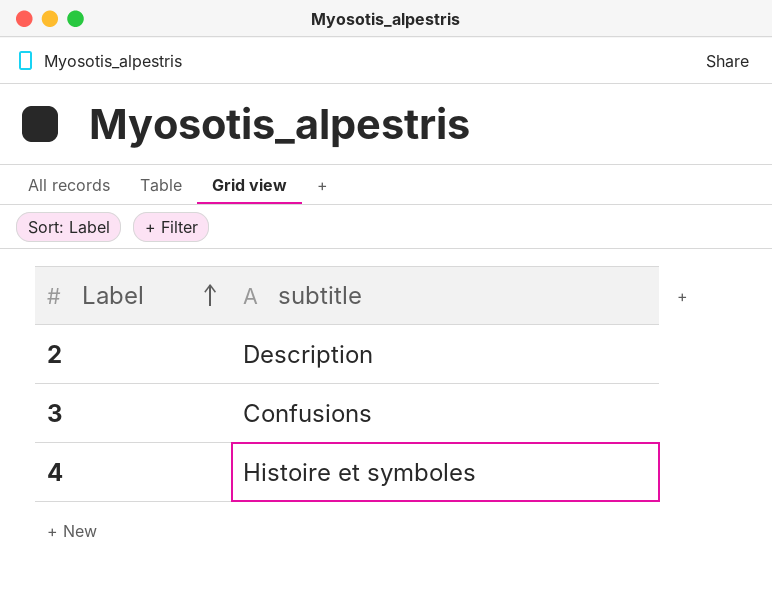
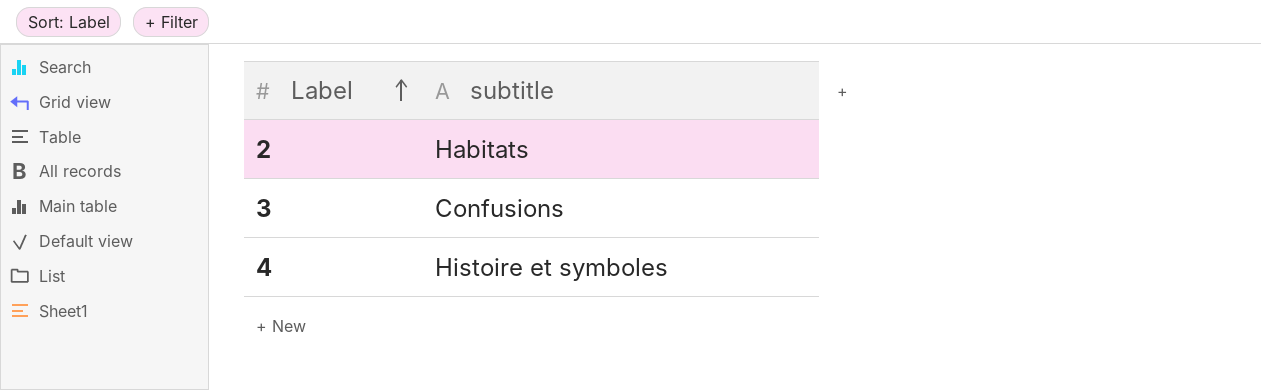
2 | subtitle: Description -> Habitats

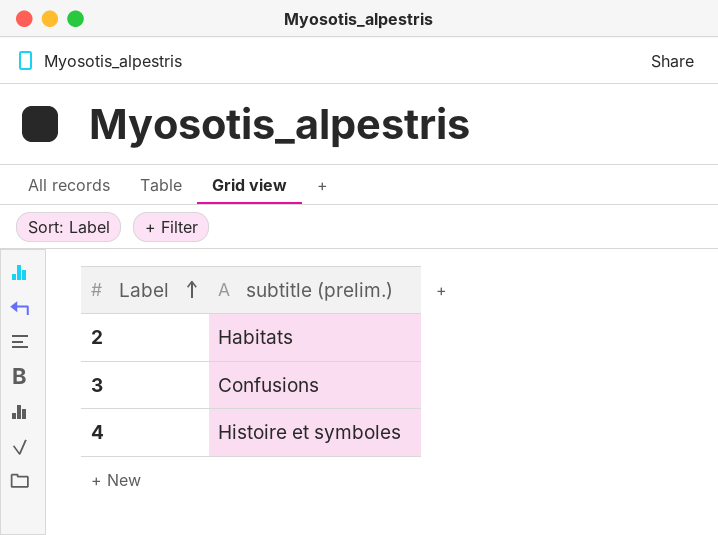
column name: subtitle -> subtitle (prelim.)

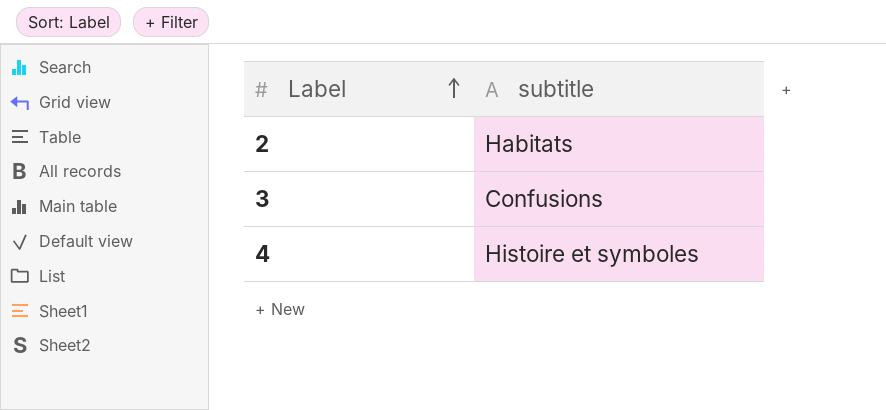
column name: subtitle (prelim.) -> subtitle

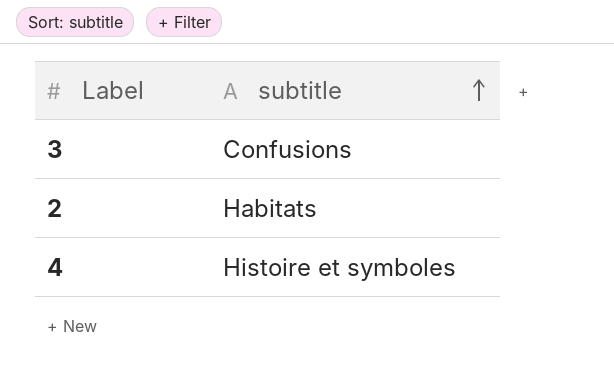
row order: Label ascending -> subtitle ascending

